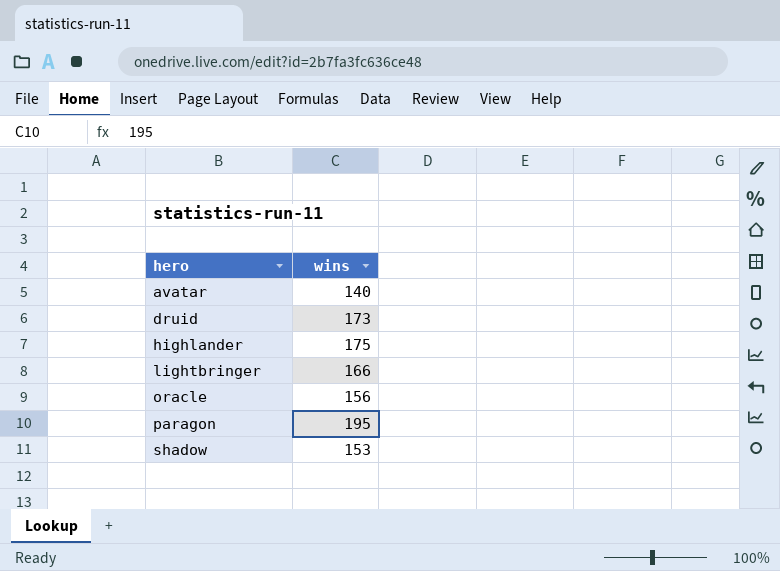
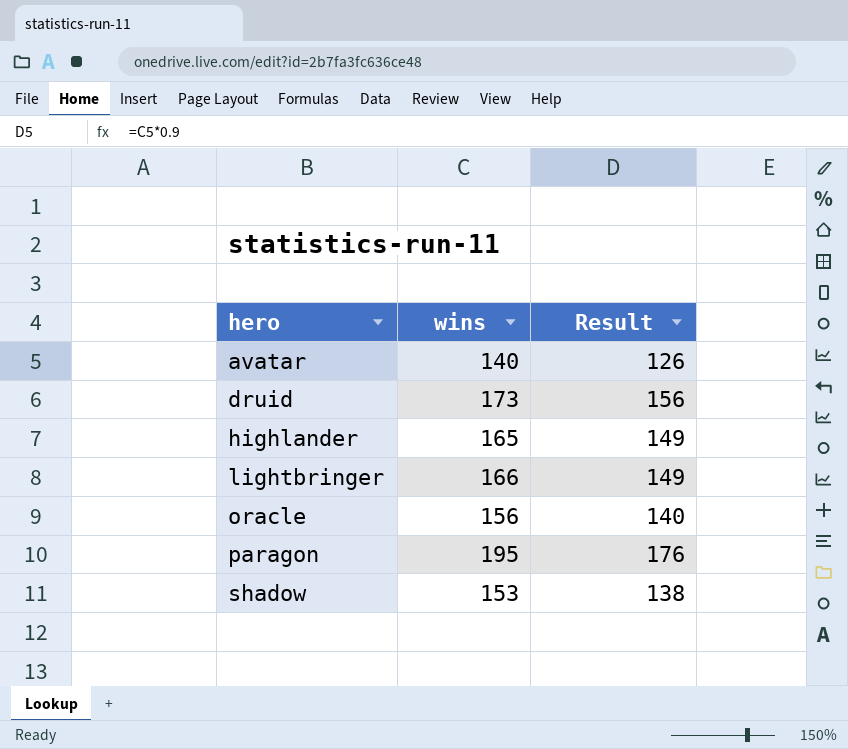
column Result | formula: none -> [wins] * 0.9
highlander | wins: 175 -> 165

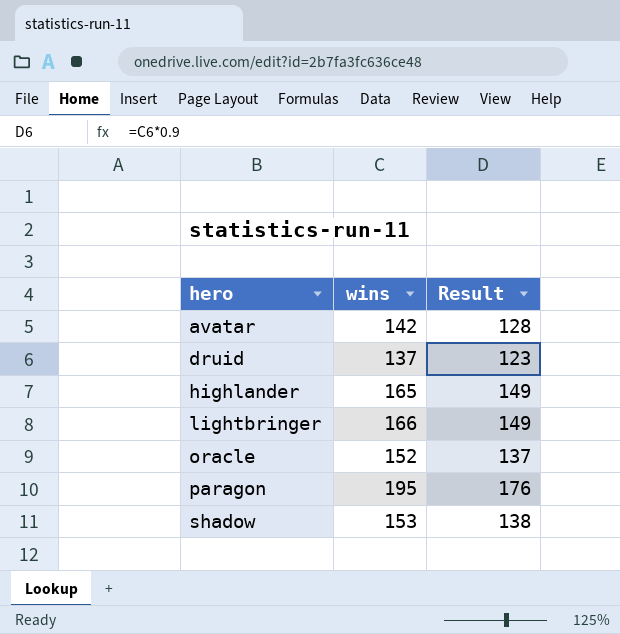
avatar | wins: 140 -> 142
avatar | Result: 126 -> 128
druid | wins: 173 -> 137
druid | Result: 156 -> 123
oracle | wins: 156 -> 152
oracle | Result: 140 -> 137

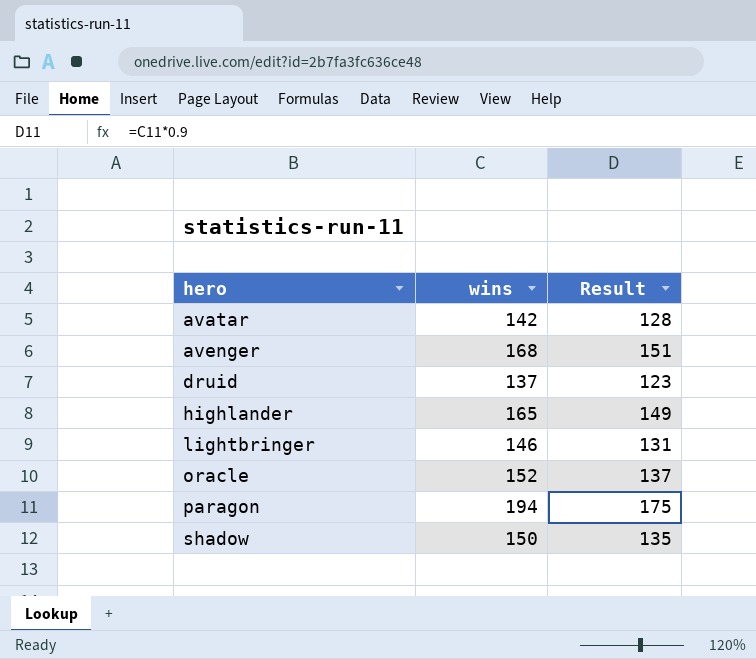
row avenger: none -> 168 | 151
lightbringer | wins: 166 -> 146
lightbringer | Result: 149 -> 131
paragon | wins: 195 -> 194
paragon | Result: 176 -> 175
shadow | wins: 153 -> 150
shadow | Result: 138 -> 135

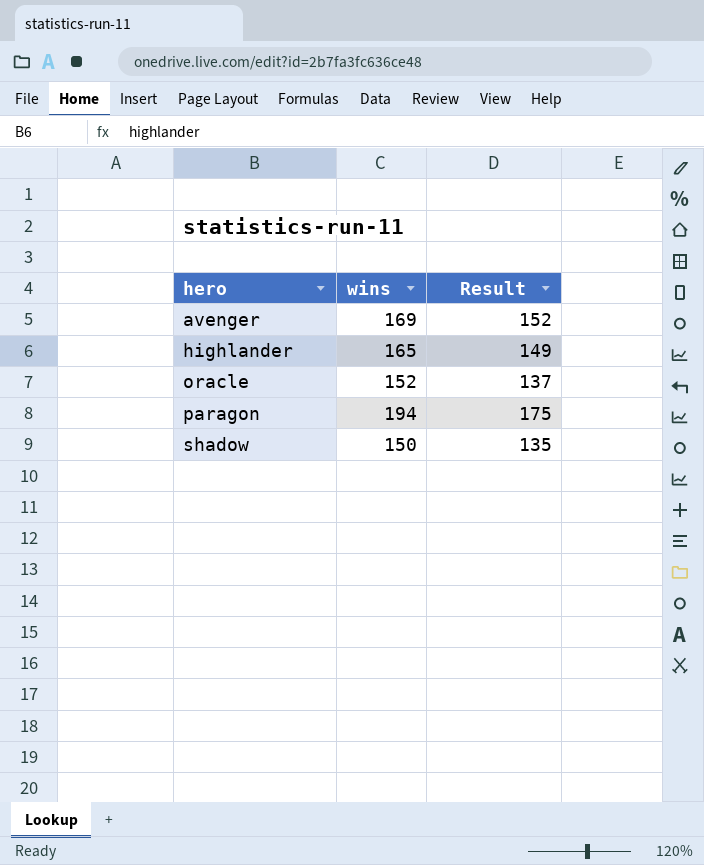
row avatar: 142 | 128 -> none
row druid: 137 | 123 -> none
row lightbringer: 146 | 131 -> none
avenger | wins: 168 -> 169
avenger | Result: 151 -> 152

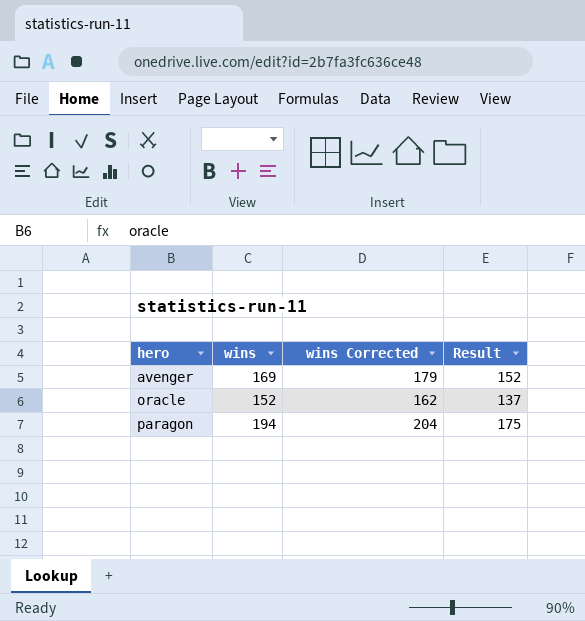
column wins Corrected | formula: none -> [wins] + 10
row highlander: 165 | 149 -> none
row shadow: 150 | 135 -> none

